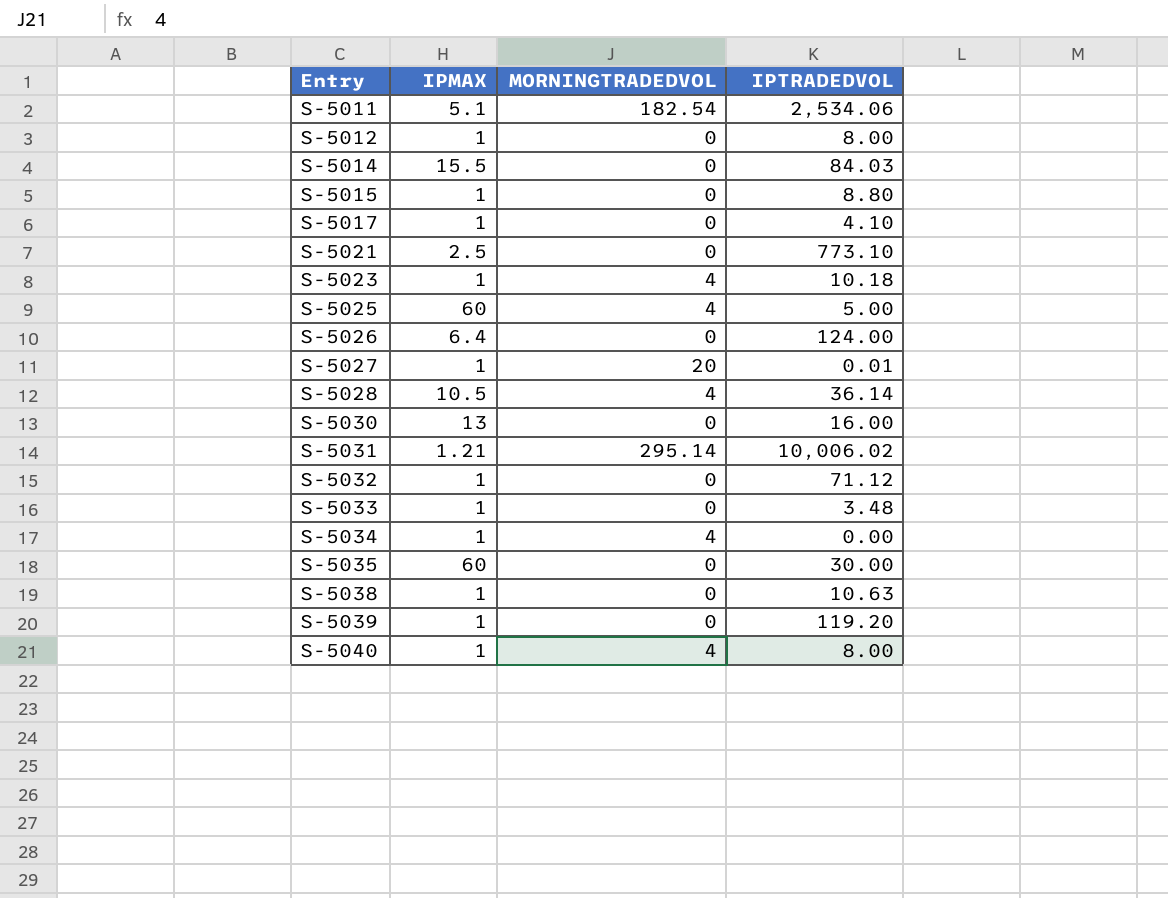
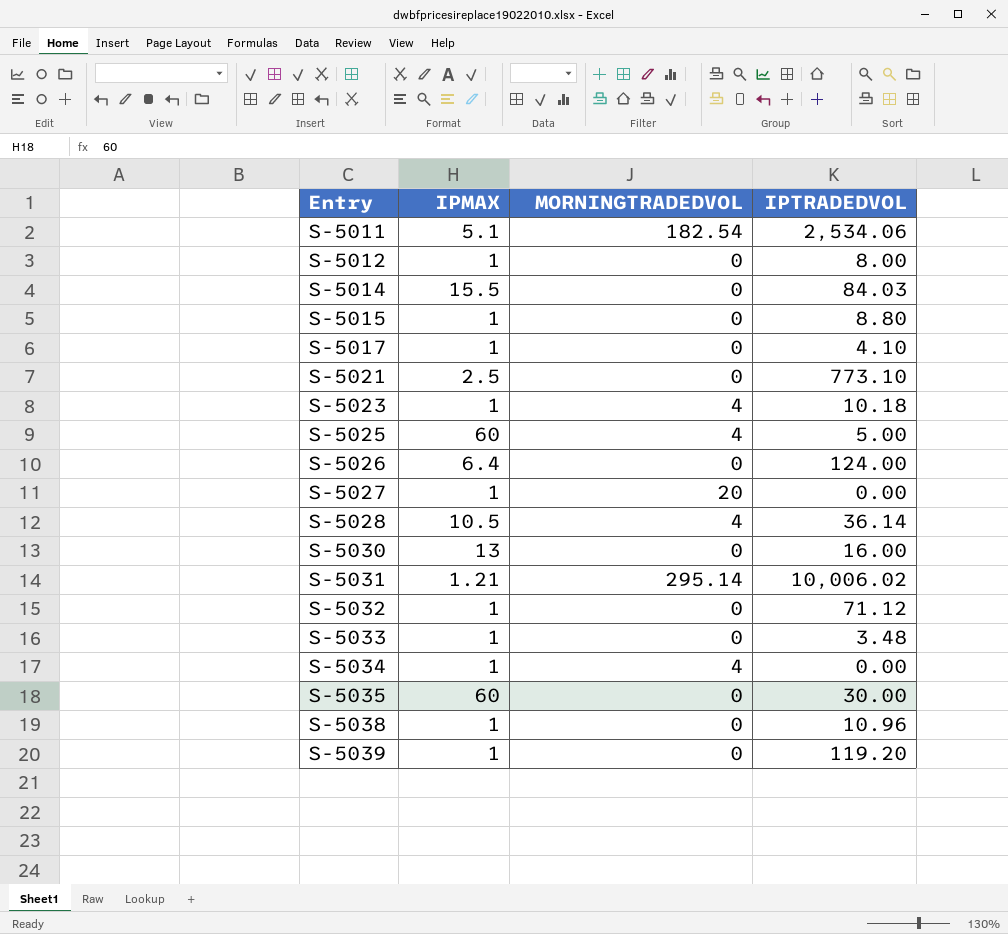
row S-5040: 1 | 4 | 8.00 -> none
S-5027 | IPTRADEDVOL: 0.01 -> 0.00
S-5038 | IPTRADEDVOL: 10.63 -> 10.96

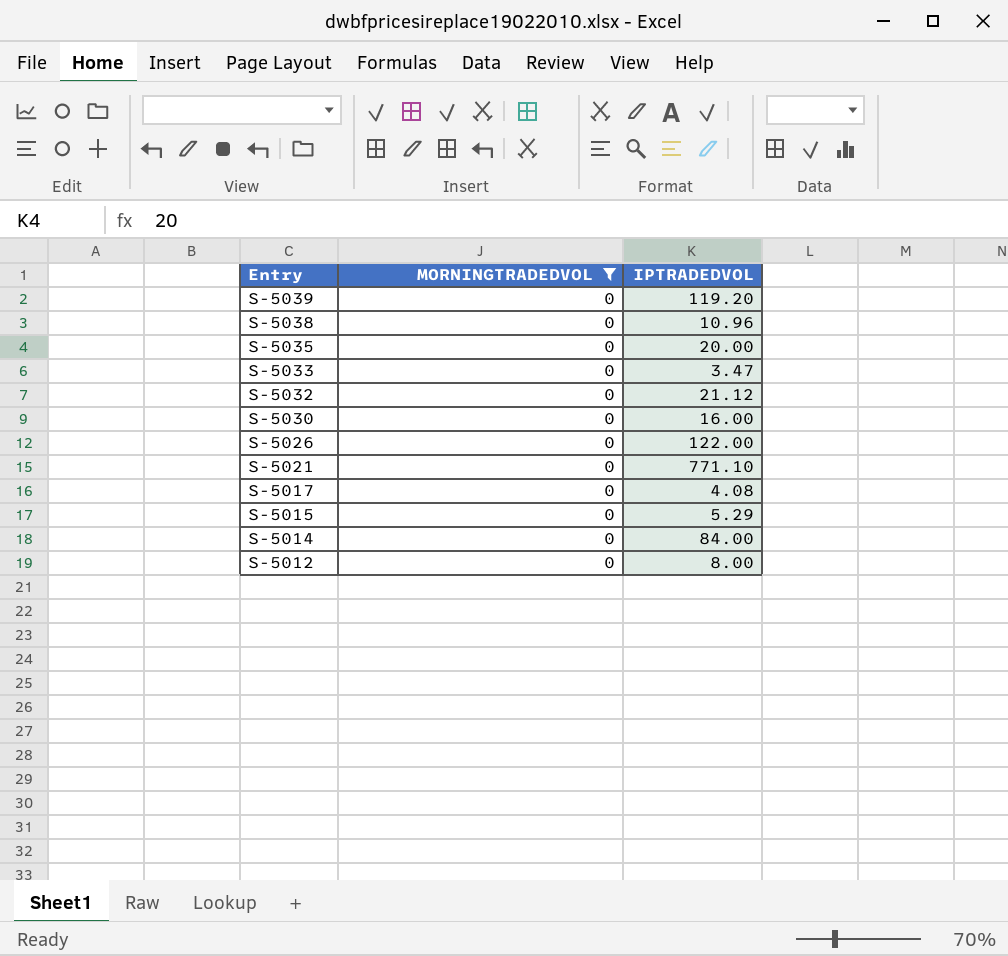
filter: none -> MORNINGTRADEDVOL = 0
row order: Entry ascending -> Entry descending
column IPMAX | position: 2 -> none
S-5035 | IPTRADEDVOL: 30.00 -> 20.00
S-5033 | IPTRADEDVOL: 3.48 -> 3.47
S-5032 | IPTRADEDVOL: 71.12 -> 21.12
S-5026 | IPTRADEDVOL: 124.00 -> 122.00
S-5021 | IPTRADEDVOL: 773.10 -> 771.10
S-5017 | IPTRADEDVOL: 4.10 -> 4.08
S-5015 | IPTRADEDVOL: 8.80 -> 5.29
S-5014 | IPTRADEDVOL: 84.03 -> 84.00

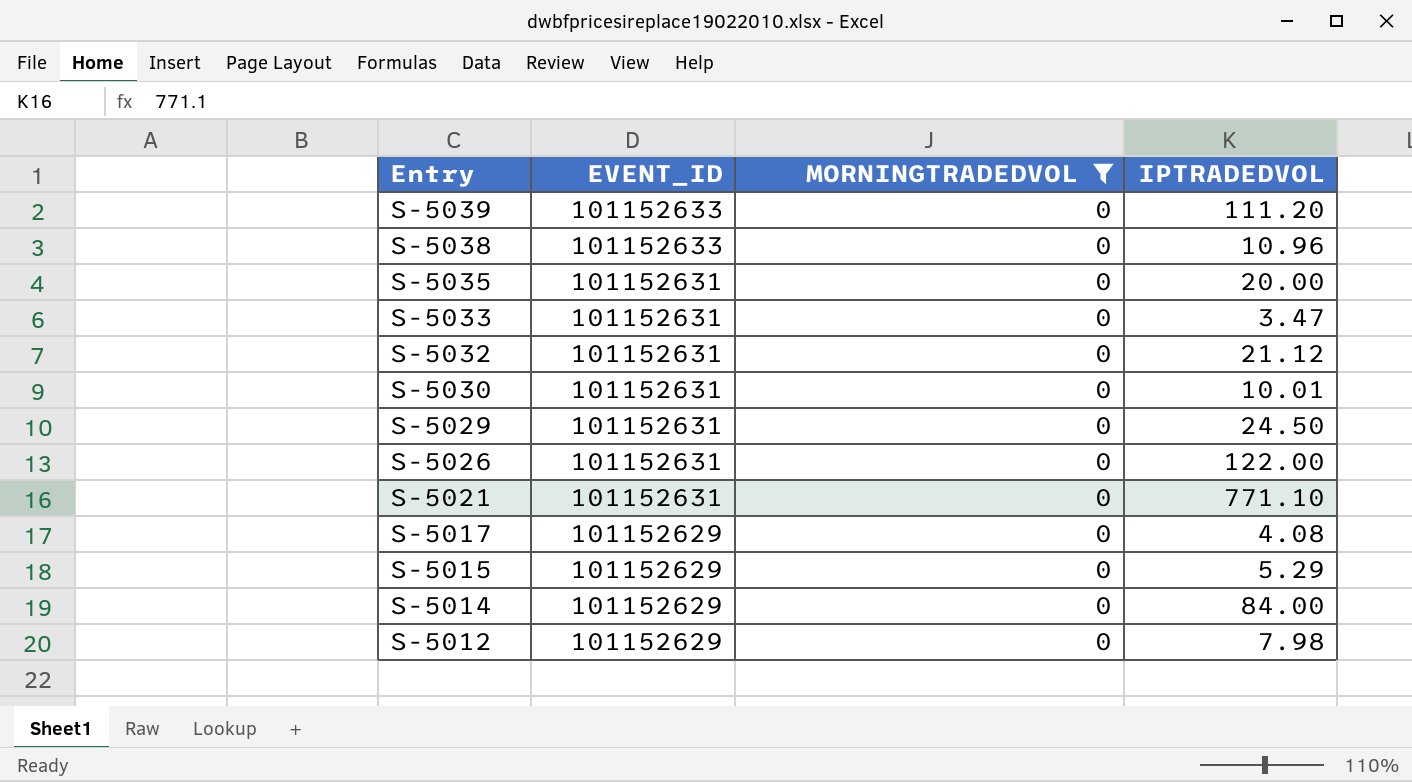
column EVENT_ID | position: none -> 2
S-5039 | IPTRADEDVOL: 119.20 -> 111.20
S-5030 | IPTRADEDVOL: 16.00 -> 10.01
row S-5029: none -> 101152631 | 0 | 24.50
S-5012 | IPTRADEDVOL: 8.00 -> 7.98

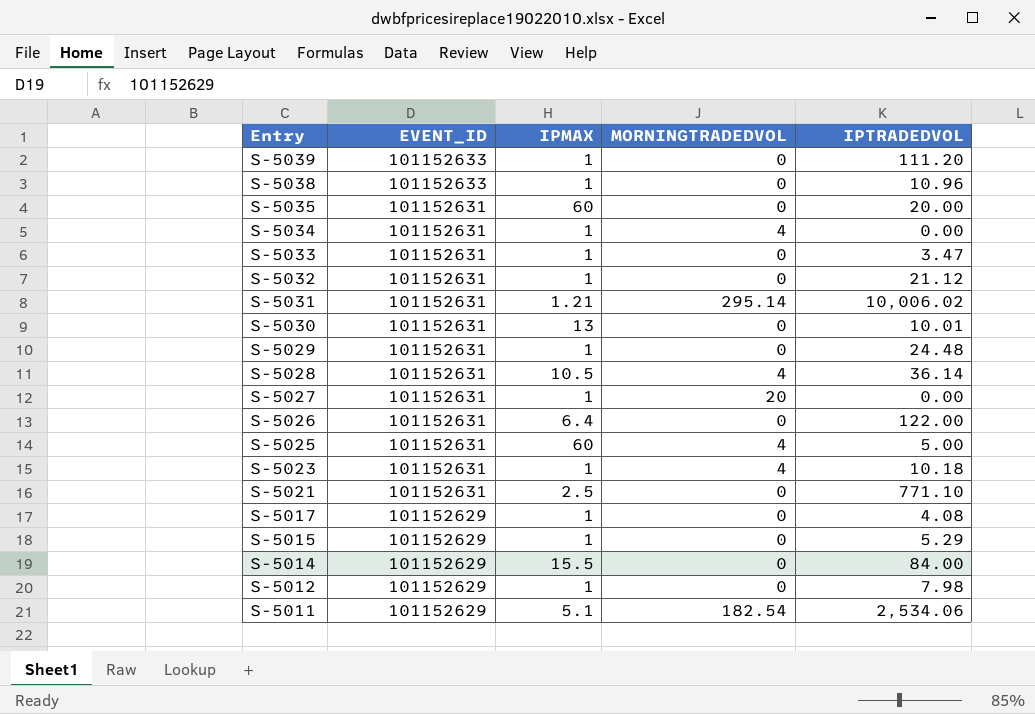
filter: MORNINGTRADEDVOL = 0 -> none
column IPMAX | position: none -> 3
S-5029 | IPTRADEDVOL: 24.50 -> 24.48

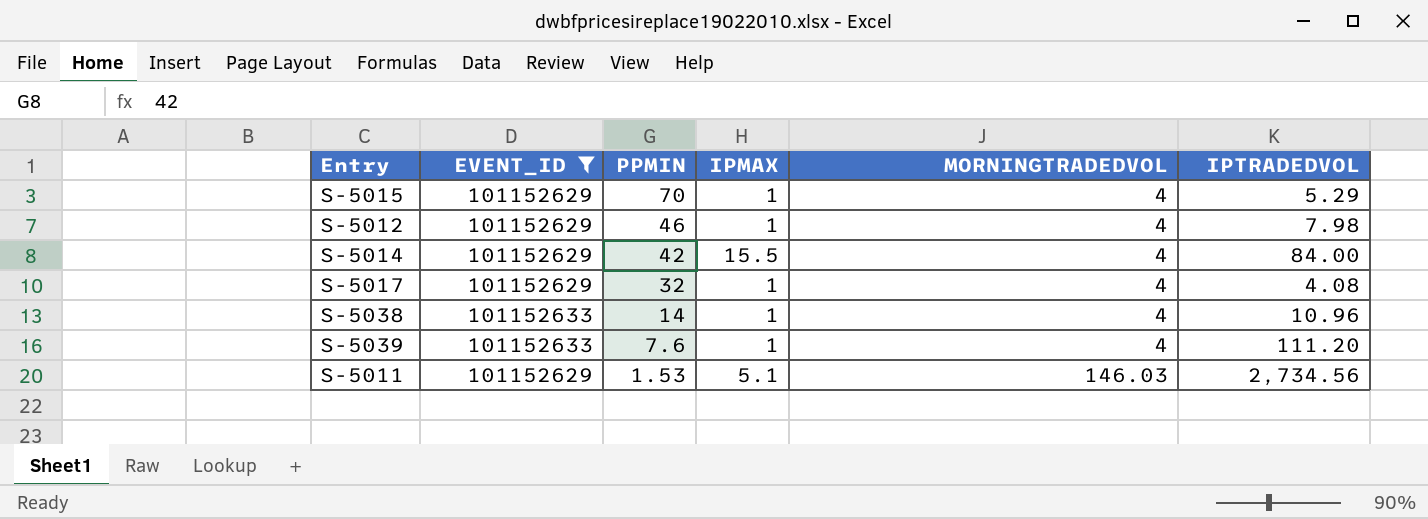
filter: none -> EVENT_ID != 101152631
row order: Entry descending -> PPMIN descending
column PPMIN | position: none -> 3
S-5015 | MORNINGTRADEDVOL: 0 -> 4
S-5012 | MORNINGTRADEDVOL: 0 -> 4
S-5014 | MORNINGTRADEDVOL: 0 -> 4
S-5017 | MORNINGTRADEDVOL: 0 -> 4
S-5038 | MORNINGTRADEDVOL: 0 -> 4
S-5039 | MORNINGTRADEDVOL: 0 -> 4
S-5011 | MORNINGTRADEDVOL: 182.54 -> 146.03
S-5011 | IPTRADEDVOL: 2,534.06 -> 2,734.56

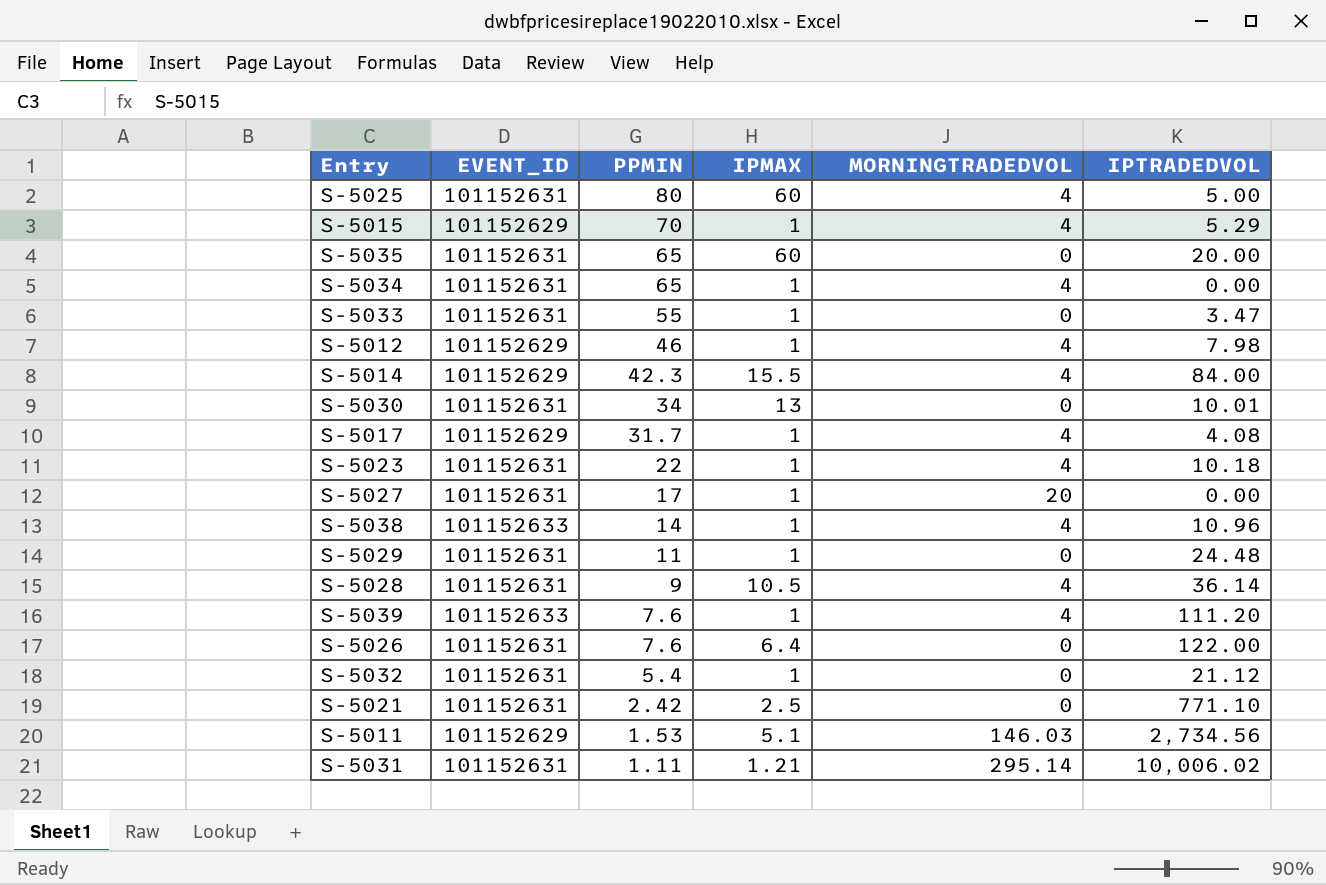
filter: EVENT_ID != 101152631 -> none
S-5014 | PPMIN: 42 -> 42.3
S-5017 | PPMIN: 32 -> 31.7

